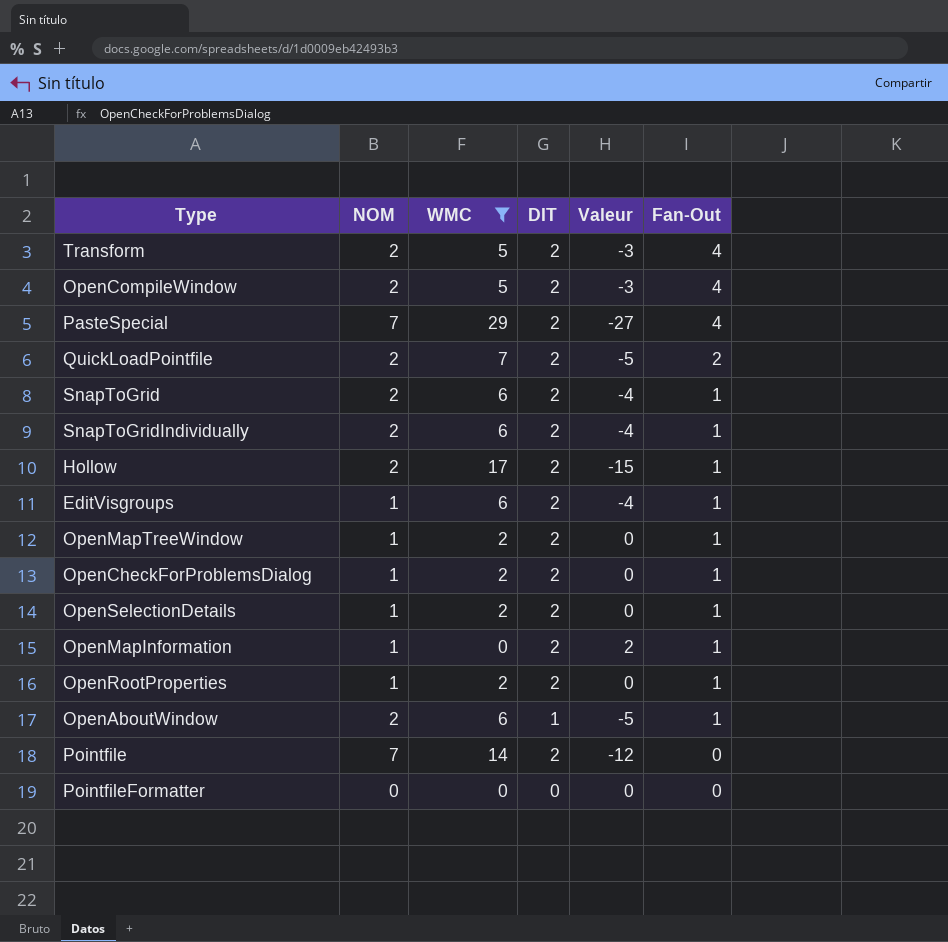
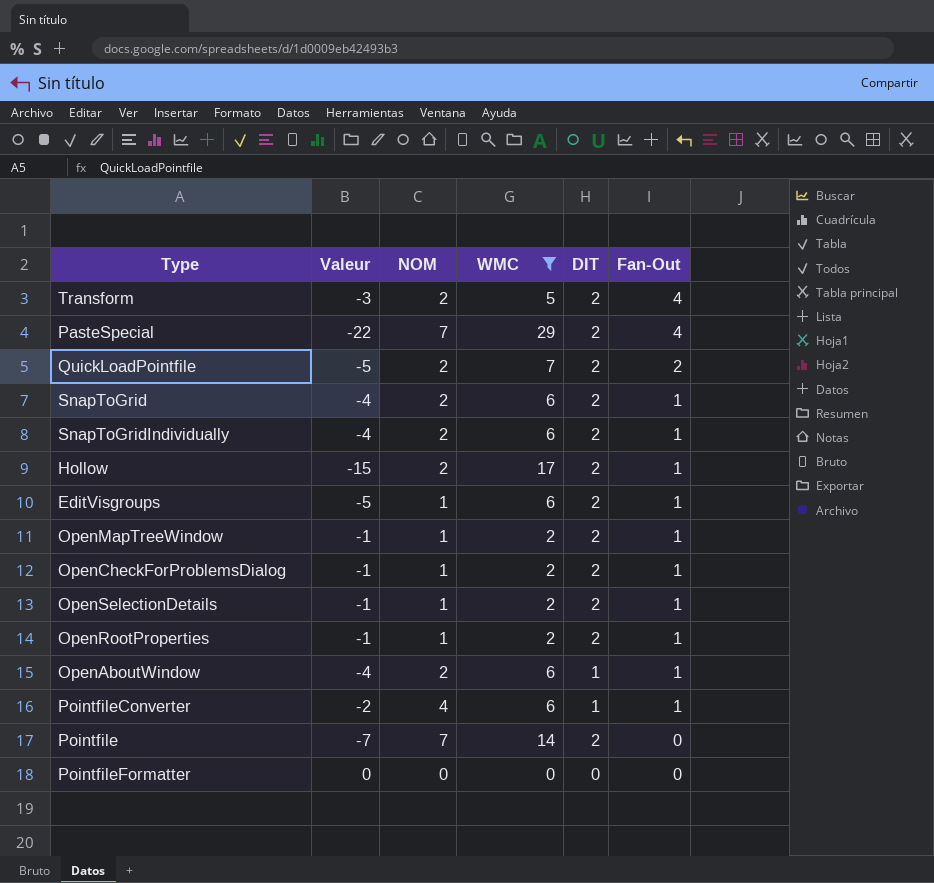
column Valeur | formula: [DIT] - [WMC] -> [NOM] - [WMC]
column Valeur | position: 5 -> 2
row OpenCompileWindow: 2 | 5 | 2 | -3 | 4 -> none
row OpenMapInformation: 1 | 0 | 2 | 2 | 1 -> none
row PointfileConverter: none -> -2 | 4 | 6 | 1 | 1

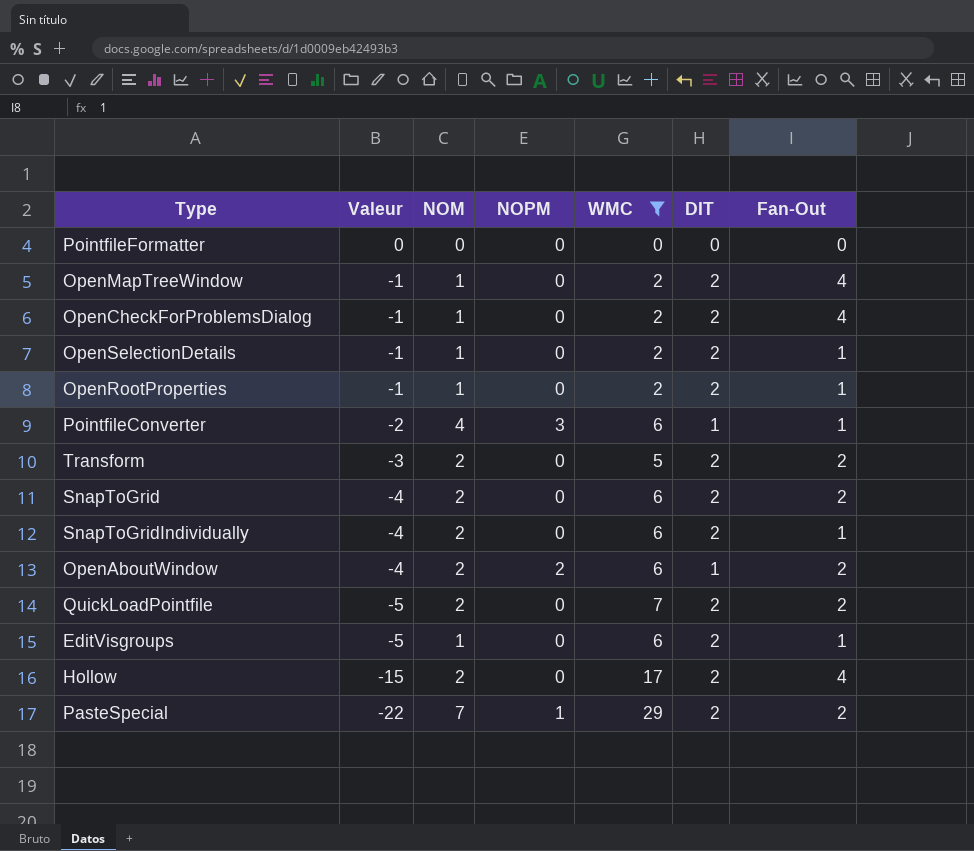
row order: Fan-Out descending -> Valeur descending
column NOPM | position: none -> 4
row Pointfile: -7 | 7 | 14 | 2 | 0 -> none
OpenMapTreeWindow | Fan-Out: 1 -> 4
OpenCheckForProblemsDialog | Fan-Out: 1 -> 4
Transform | Fan-Out: 4 -> 2
SnapToGrid | Fan-Out: 1 -> 2
OpenAboutWindow | Fan-Out: 1 -> 2
Hollow | Fan-Out: 1 -> 4
PasteSpecial | Fan-Out: 4 -> 2

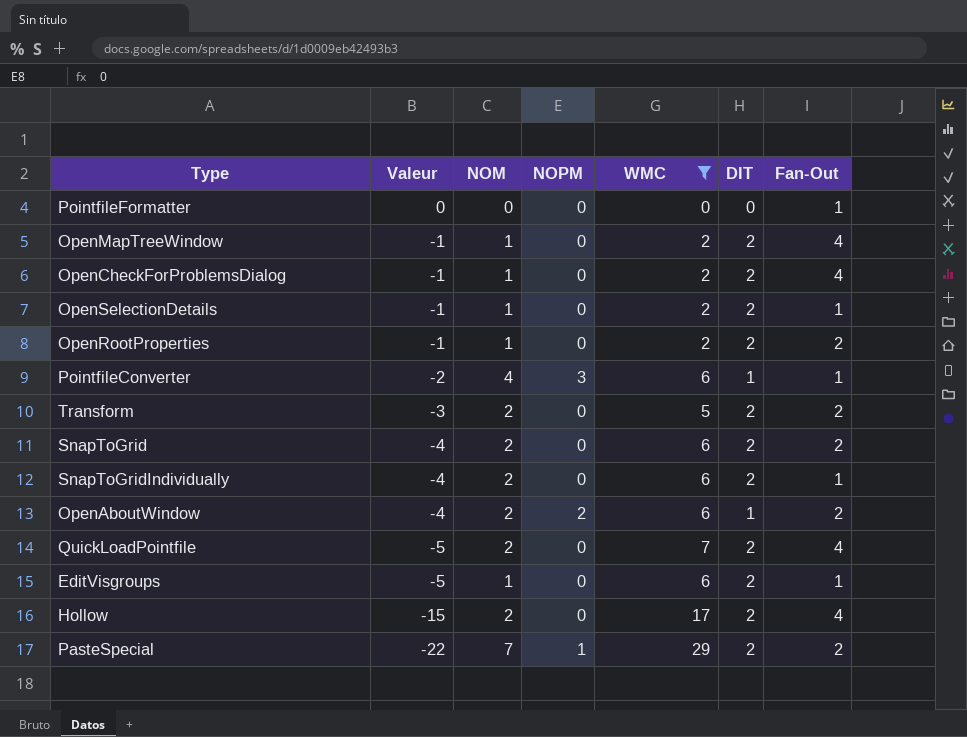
PointfileFormatter | Fan-Out: 0 -> 1
OpenRootProperties | Fan-Out: 1 -> 2
QuickLoadPointfile | Fan-Out: 2 -> 4

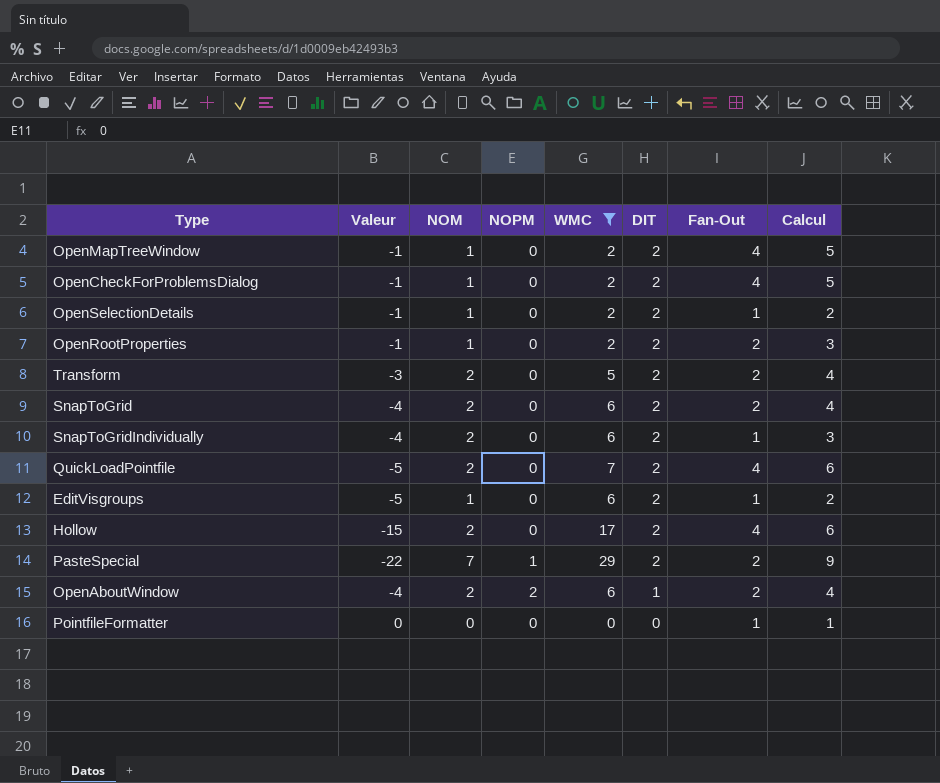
row order: Valeur descending -> DIT descending
column Calcul | formula: none -> [NOM] + [Fan-Out]
row PointfileConverter: -2 | 4 | 3 | 6 | 1 | 1 -> none

